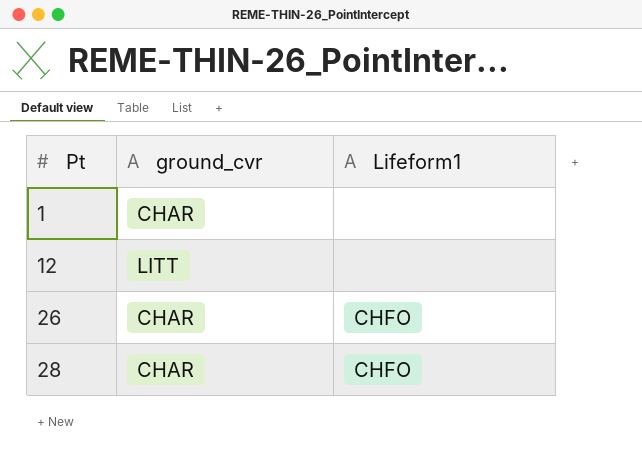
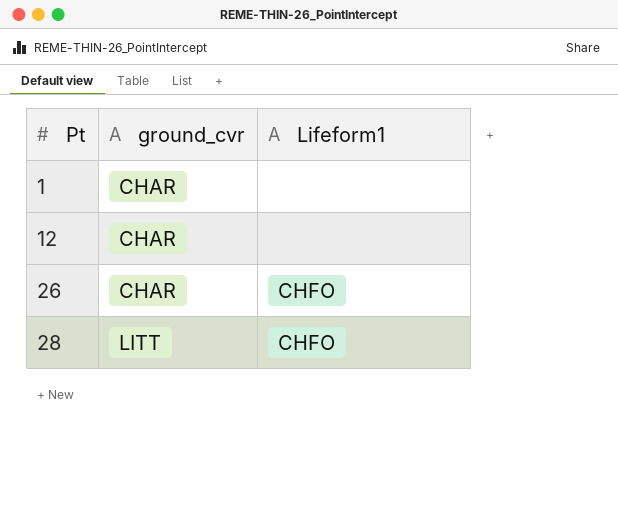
12 | ground_cvr: LITT -> CHAR
28 | ground_cvr: CHAR -> LITT

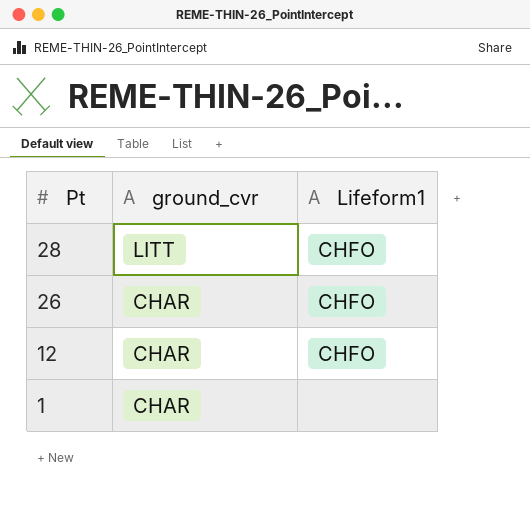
row order: Pt ascending -> Pt descending
12 | Lifeform1: none -> CHFO

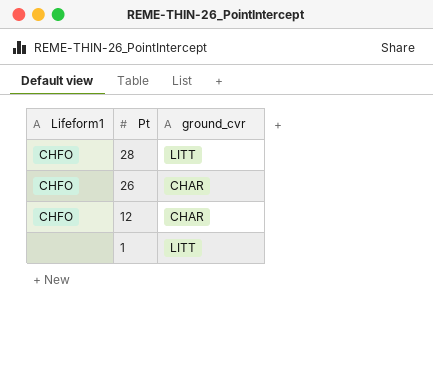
column Lifeform1 | position: 3 -> 1
1 | ground_cvr: CHAR -> LITT

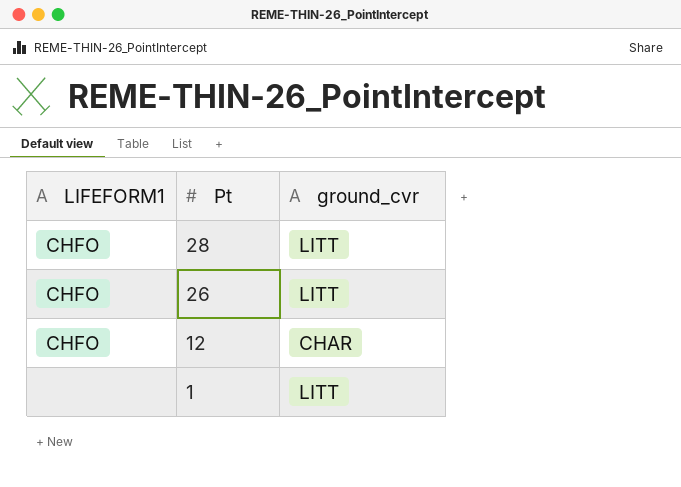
column name: Lifeform1 -> LIFEFORM1
26 | ground_cvr: CHAR -> LITT

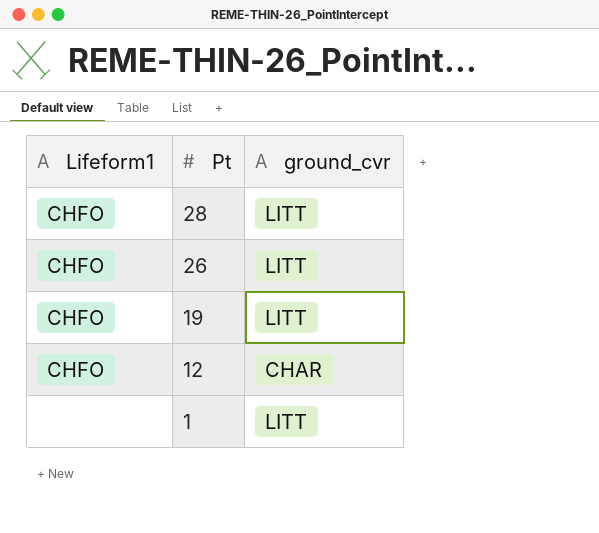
column name: LIFEFORM1 -> Lifeform1
row 19: none -> CHFO | LITT

